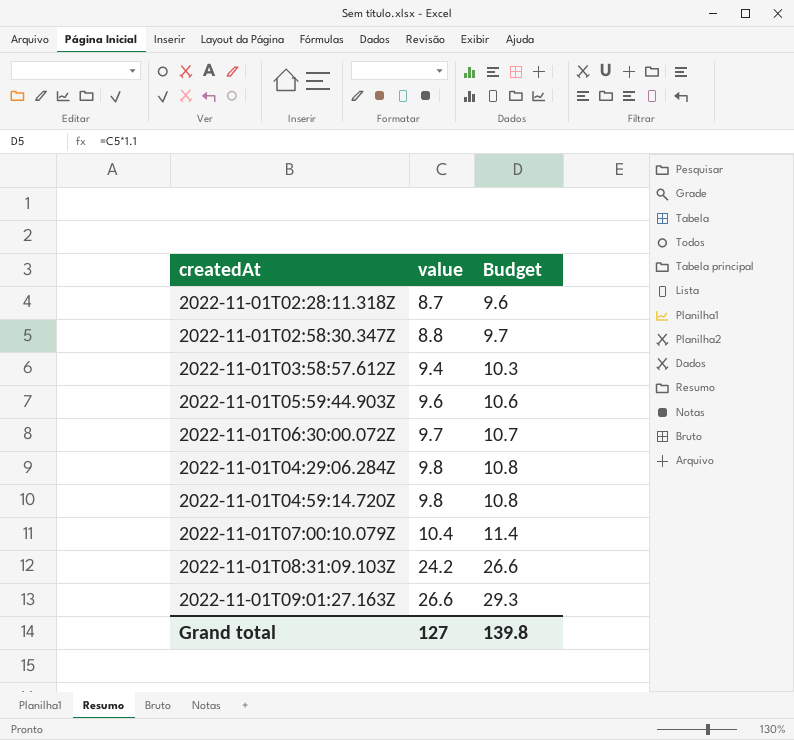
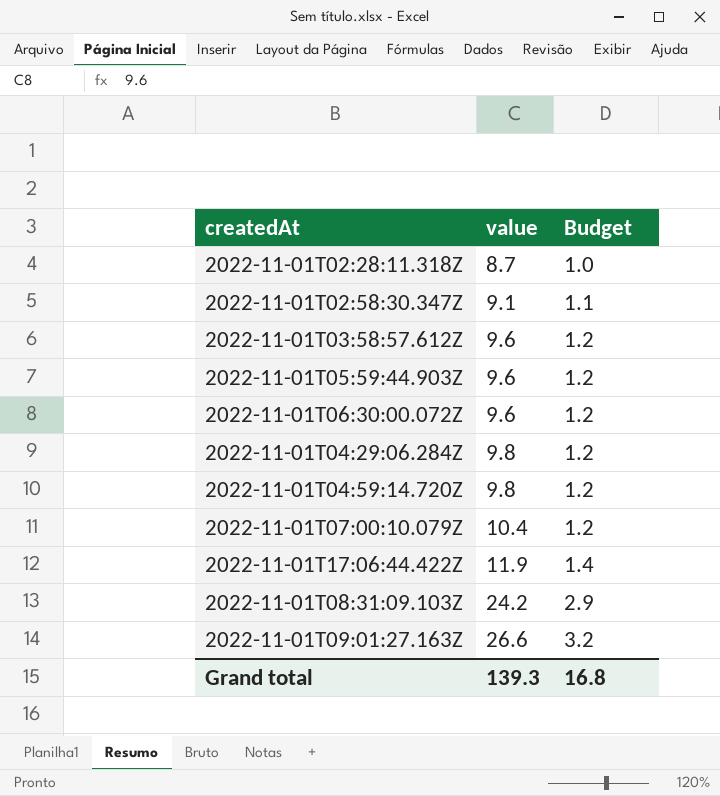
column Budget | formula: [value] * 1.1 -> [value] * 0.12
2022-11-01T02:58:30.347Z | value: 8.8 -> 9.1
2022-11-01T03:58:57.612Z | value: 9.4 -> 9.6
2022-11-01T06:30:00.072Z | value: 9.7 -> 9.6
row 2022-11-01T17:06:44.422Z: none -> 11.9 | 1.4
Grand total | value: 127 -> 139.3
Grand total | Budget: 139.8 -> 16.8

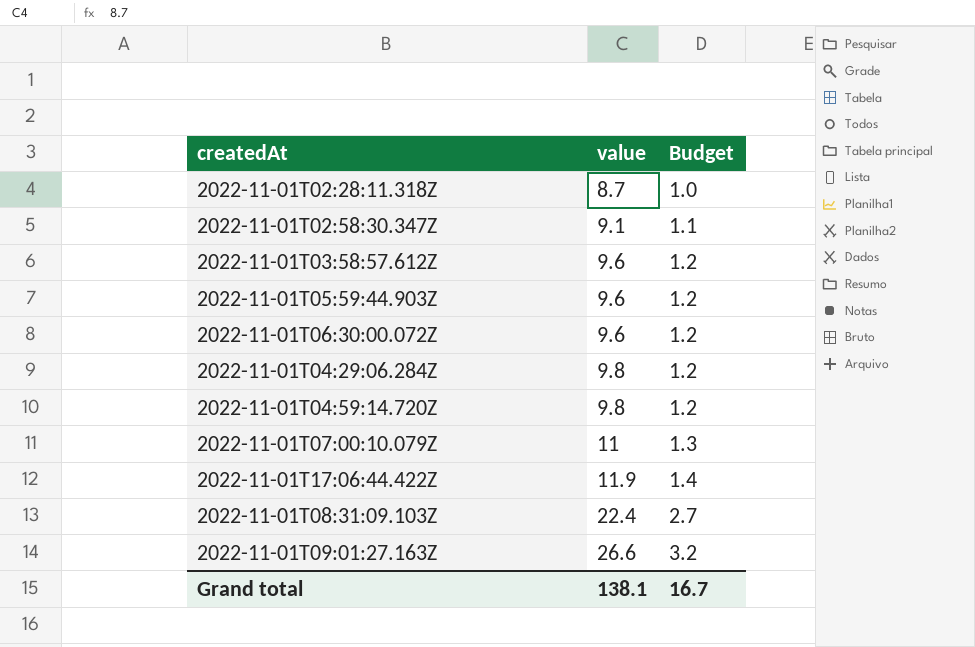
2022-11-01T07:00:10.079Z | value: 10.4 -> 11
2022-11-01T07:00:10.079Z | Budget: 1.2 -> 1.3
2022-11-01T08:31:09.103Z | value: 24.2 -> 22.4
2022-11-01T08:31:09.103Z | Budget: 2.9 -> 2.7
Grand total | value: 139.3 -> 138.1
Grand total | Budget: 16.8 -> 16.7

